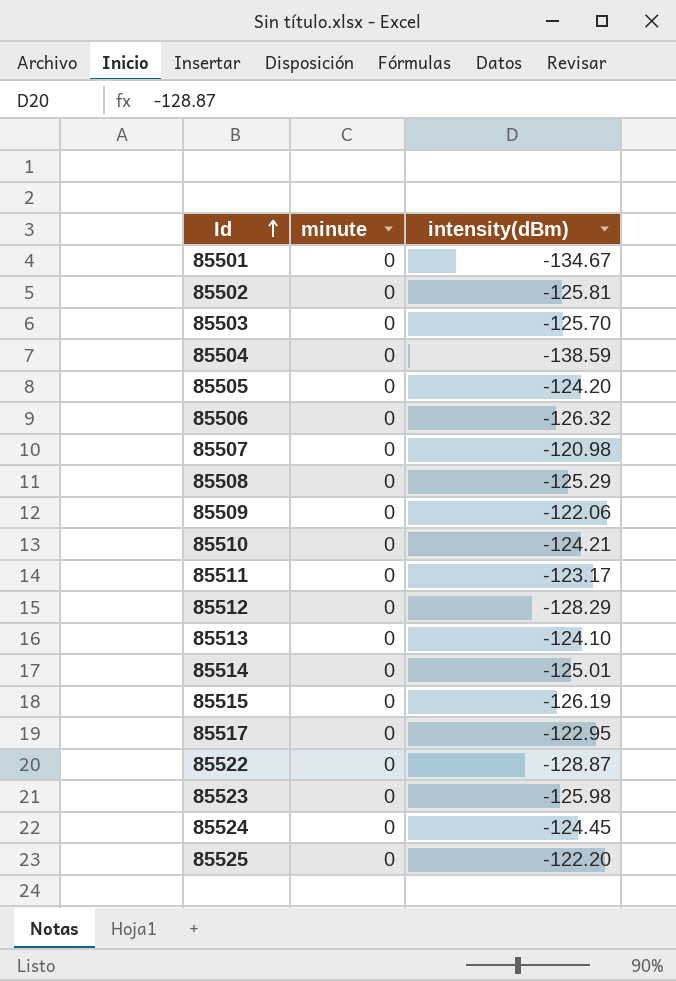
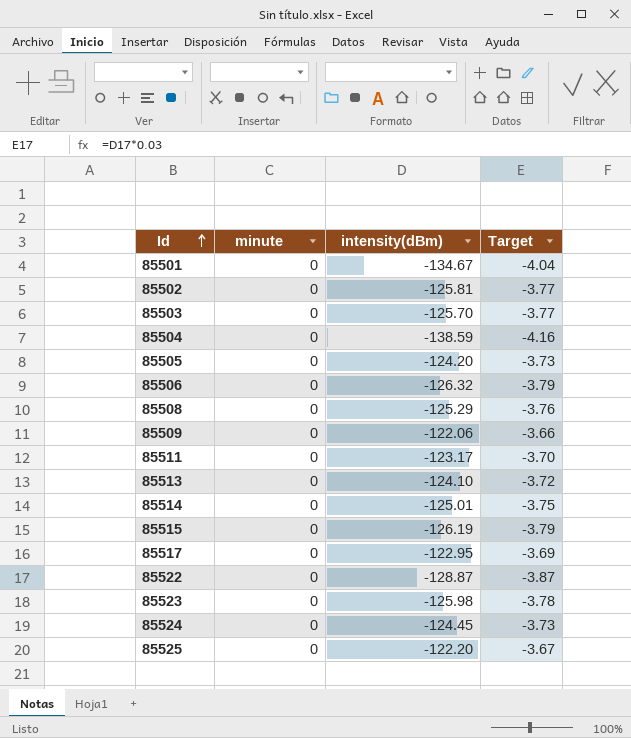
column Target | formula: none -> [intensity(dBm)] * 0.03
row 85507: 0 | -120.98 -> none
row 85510: 0 | -124.21 -> none
row 85512: 0 | -128.29 -> none

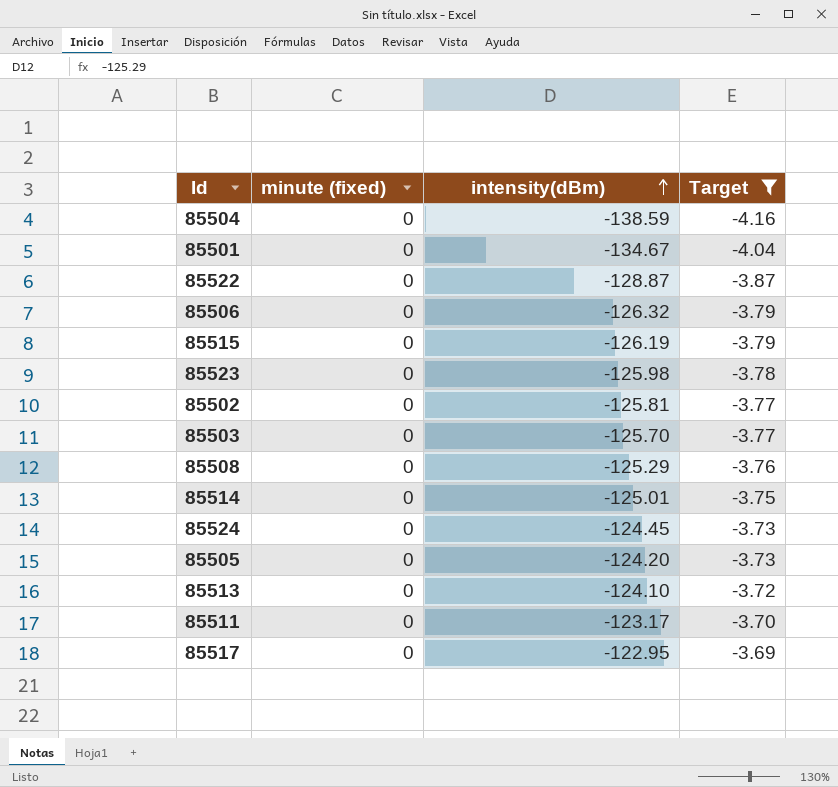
filter: none -> Target <= -3.69
row order: Id ascending -> intensity(dBm) ascending
column name: minute -> minute (fixed)

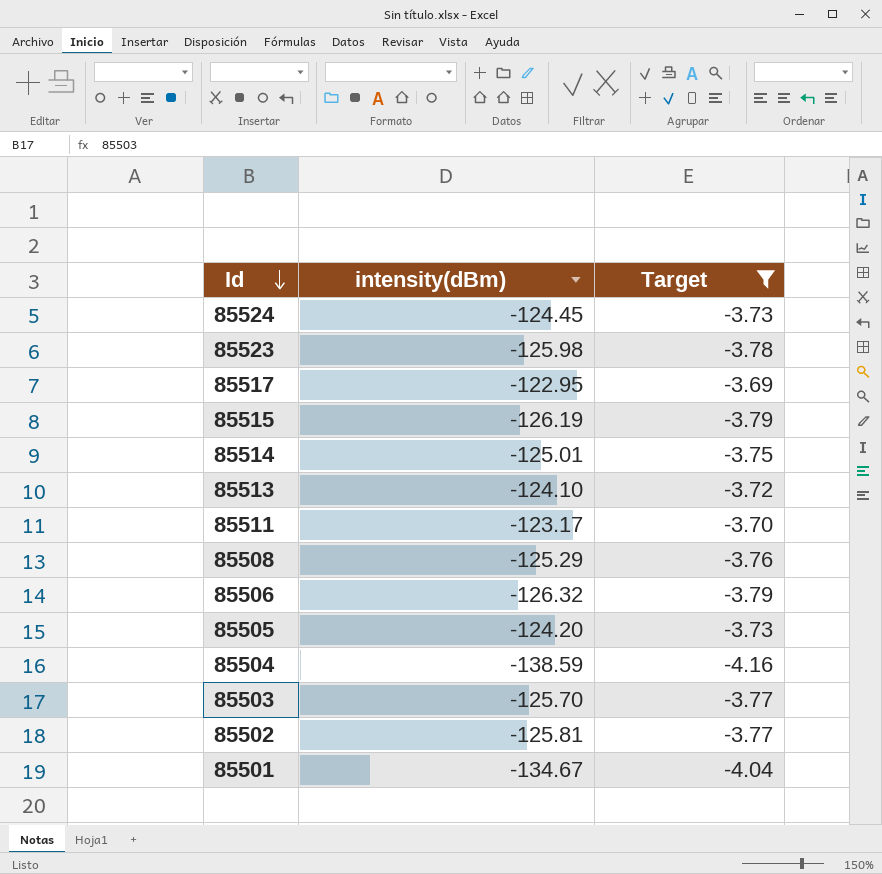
row order: intensity(dBm) ascending -> Id descending
column minute (fixed) | position: 2 -> none
row 85522: 0 | -128.87 | -3.87 -> none

